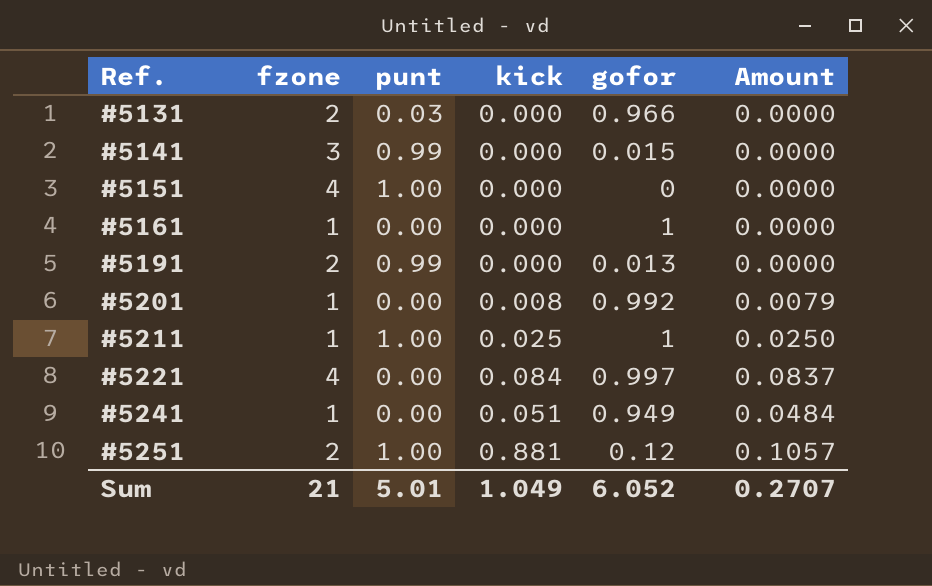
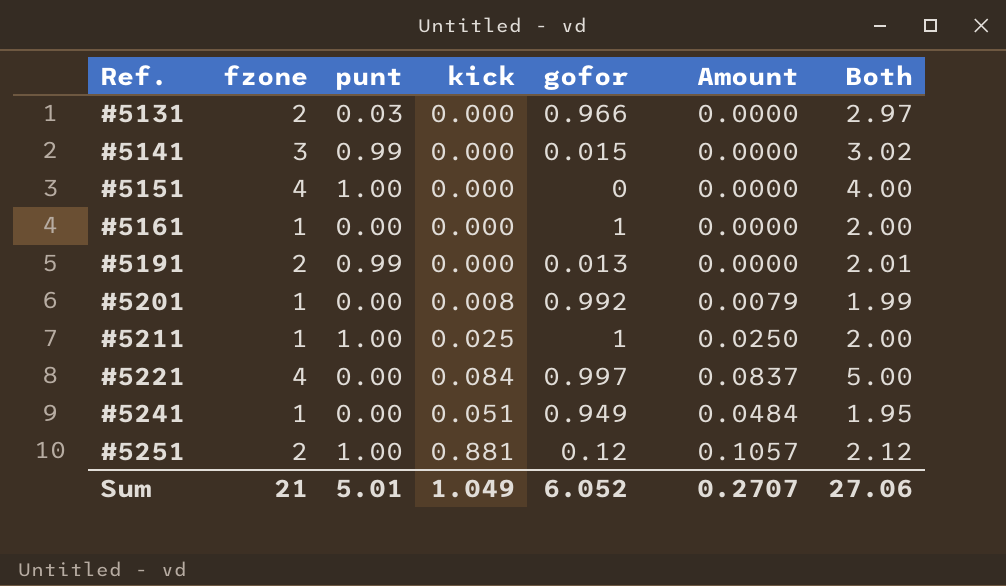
column Both | formula: none -> [fzone] + [gofor]

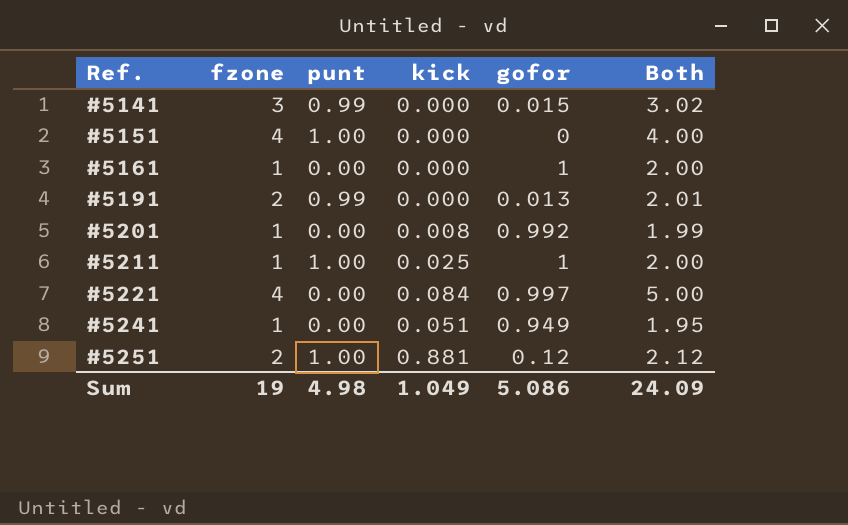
column Amount | formula: [kick] * [gofor] -> none
row #5131: 2 | 0.03 | 0.000 | 0.966 | 0.0000 | 2.97 -> none
Sum | fzone: 21 -> 19
Sum | punt: 5.01 -> 4.98
Sum | gofor: 6.052 -> 5.086
Sum | Both: 27.06 -> 24.09

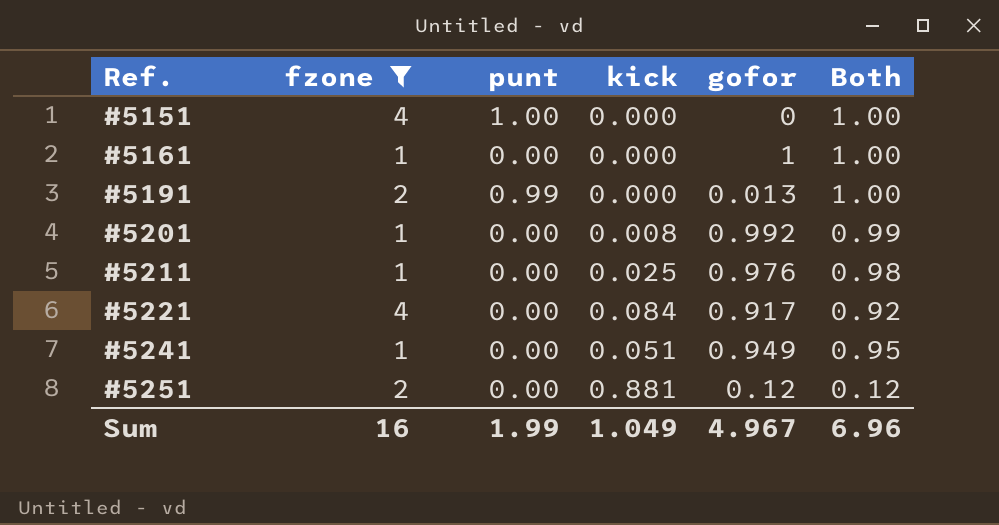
filter: none -> fzone != 3
column Both | formula: [fzone] + [gofor] -> [punt] + [gofor]
#5211 | punt: 1.00 -> 0.00
#5211 | gofor: 1 -> 0.976
#5221 | gofor: 0.997 -> 0.917
#5251 | punt: 1.00 -> 0.00
Sum | fzone: 19 -> 16
Sum | punt: 4.98 -> 1.99
Sum | gofor: 5.086 -> 4.967
Sum | Both: 24.09 -> 6.96

